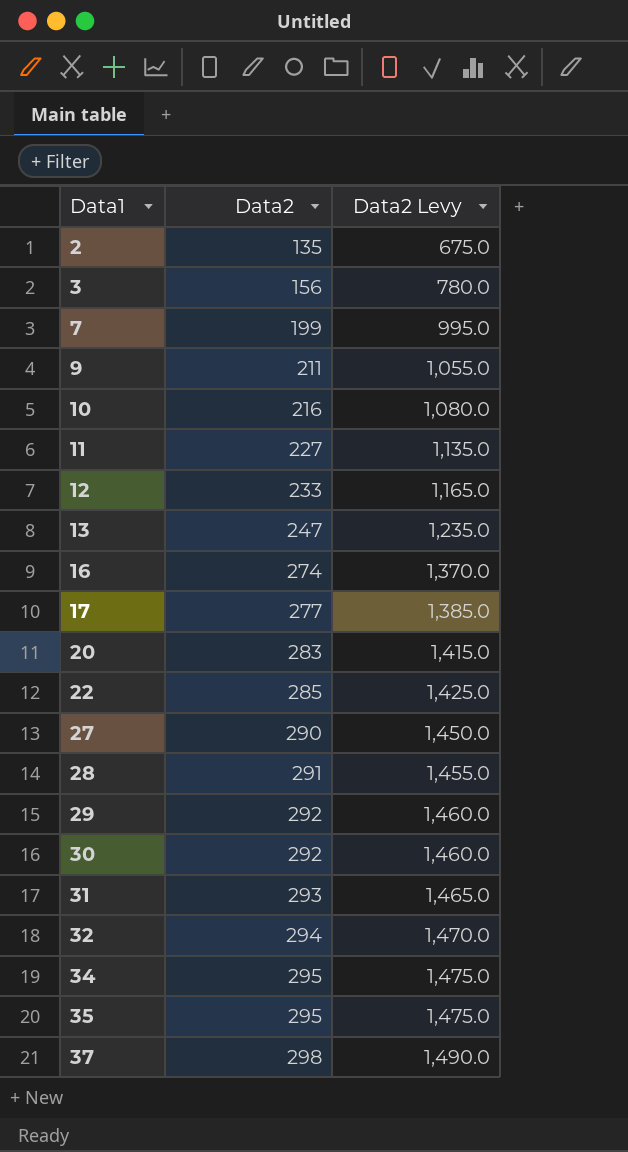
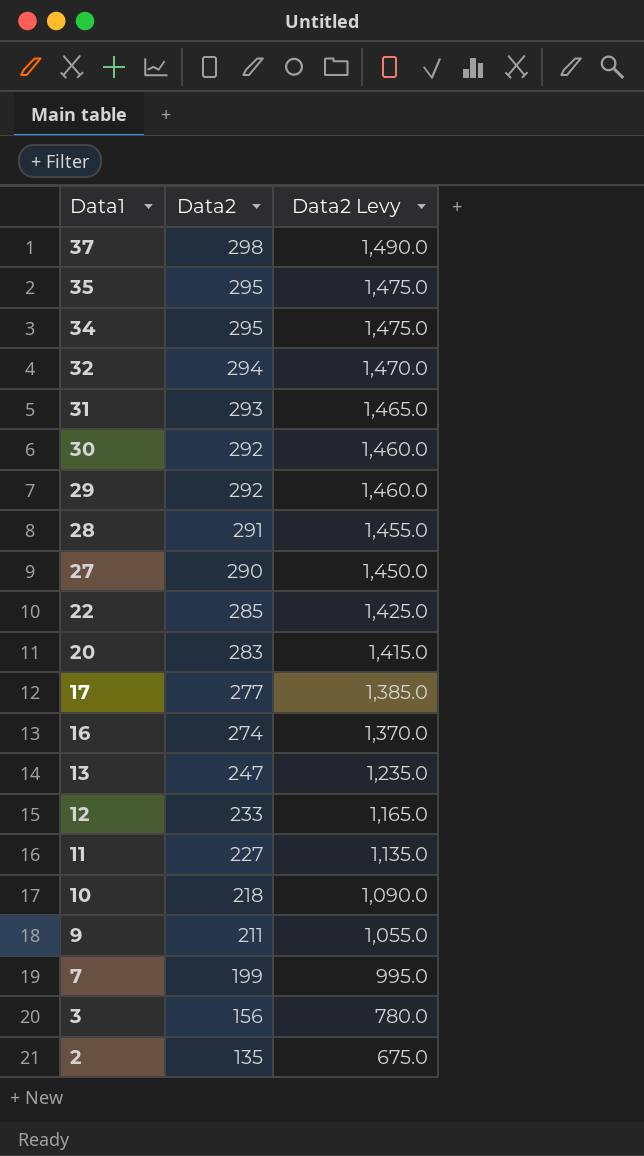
row order: Data1 ascending -> Data1 descending
10 | Data2: 216 -> 218
10 | Data2 Levy: 1,080.0 -> 1,090.0

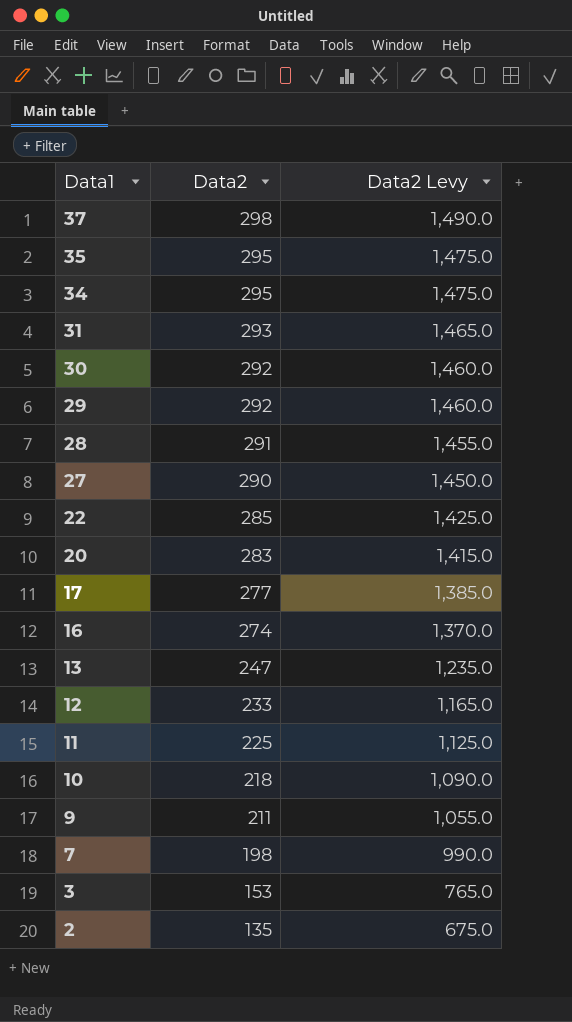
row 32: 294 | 1,470.0 -> none
11 | Data2: 227 -> 225
11 | Data2 Levy: 1,135.0 -> 1,125.0
7 | Data2: 199 -> 198
7 | Data2 Levy: 995.0 -> 990.0
3 | Data2: 156 -> 153
3 | Data2 Levy: 780.0 -> 765.0

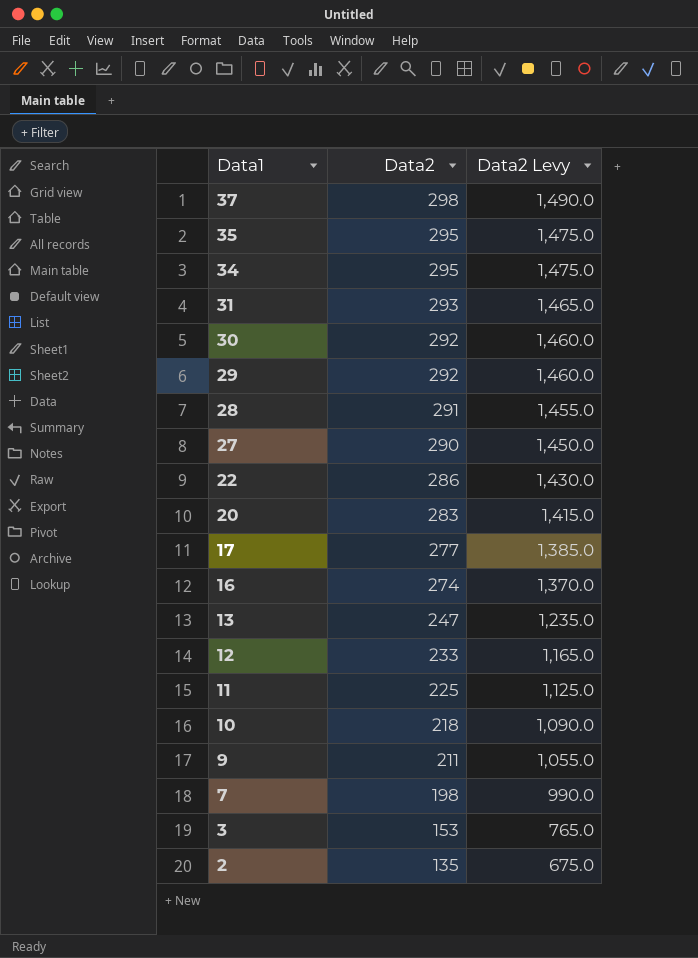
22 | Data2: 285 -> 286
22 | Data2 Levy: 1,425.0 -> 1,430.0

